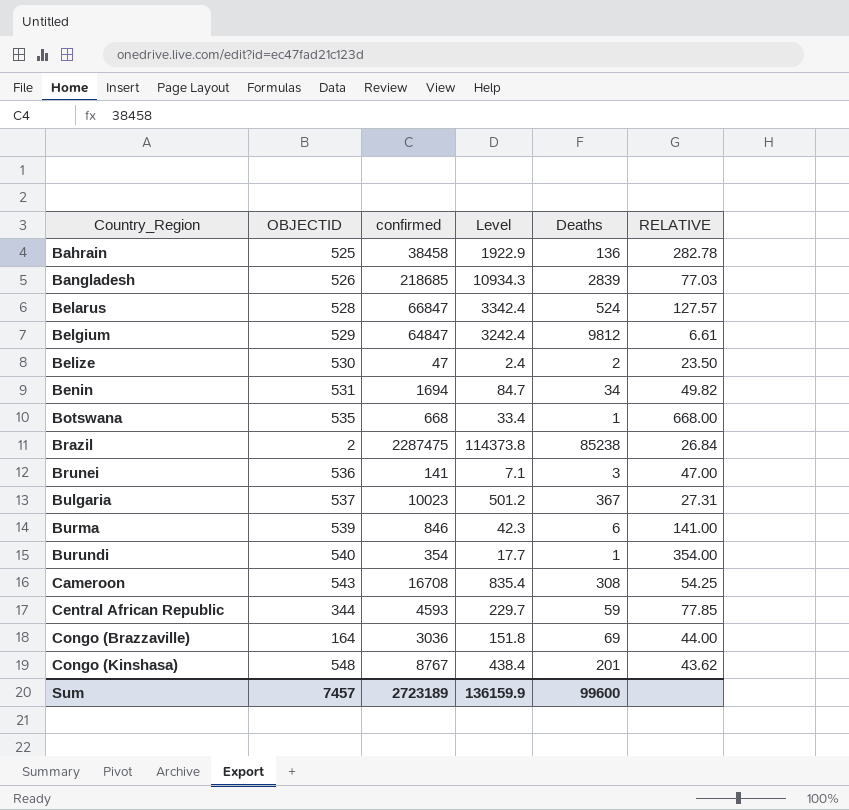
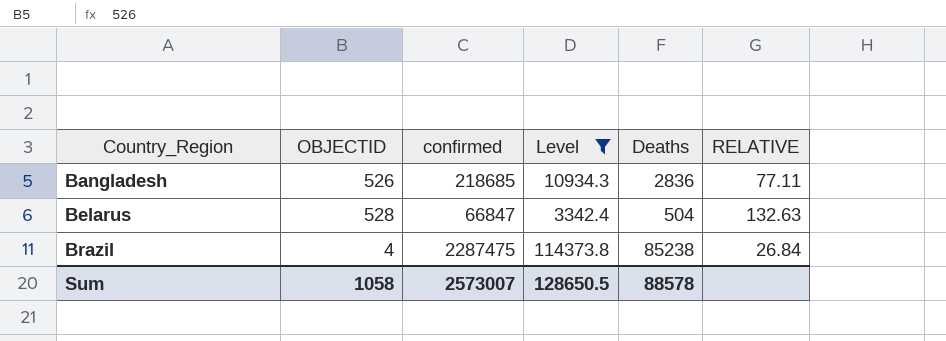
filter: none -> Level >= 3342.4
Bangladesh | Deaths: 2839 -> 2836
Bangladesh | RELATIVE: 77.03 -> 77.11
Belarus | Deaths: 524 -> 504
Belarus | RELATIVE: 127.57 -> 132.63
Brazil | OBJECTID: 2 -> 4
Sum | OBJECTID: 7457 -> 1058
Sum | confirmed: 2723189 -> 2573007
Sum | Level: 136159.9 -> 128650.5
Sum | Deaths: 99600 -> 88578

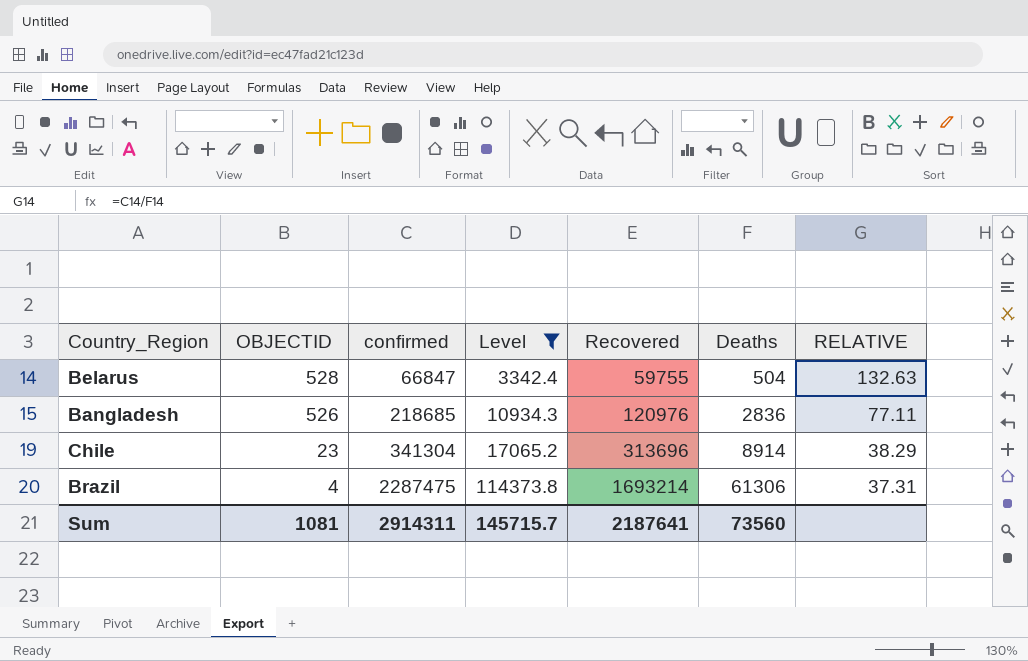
row order: Country_Region ascending -> OBJECTID descending
column Recovered | position: none -> 5
row Chile: none -> 23 | 341304 | 17065.2 | 313696 | 8914 | 38.29
Brazil | Deaths: 85238 -> 61306
Brazil | RELATIVE: 26.84 -> 37.31
Sum | OBJECTID: 1058 -> 1081
Sum | confirmed: 2573007 -> 2914311
Sum | Level: 128650.5 -> 145715.7
Sum | Deaths: 88578 -> 73560

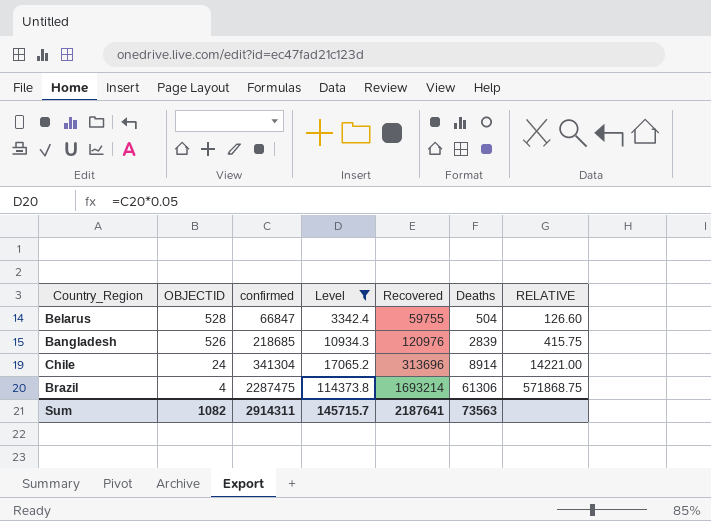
column RELATIVE | formula: [confirmed] / [Deaths] -> [confirmed] / [OBJECTID]
Bangladesh | Deaths: 2836 -> 2839
Chile | OBJECTID: 23 -> 24
Sum | OBJECTID: 1081 -> 1082
Sum | Deaths: 73560 -> 73563

